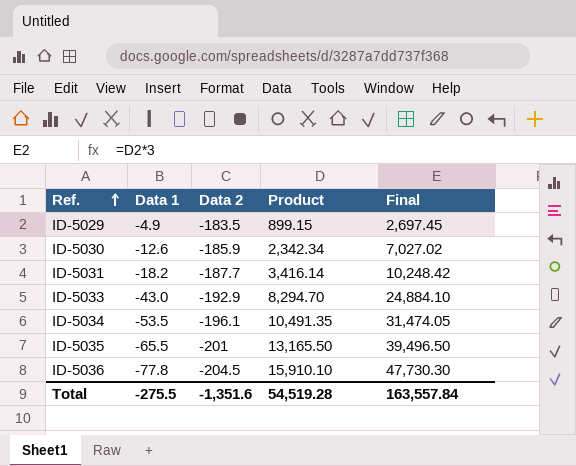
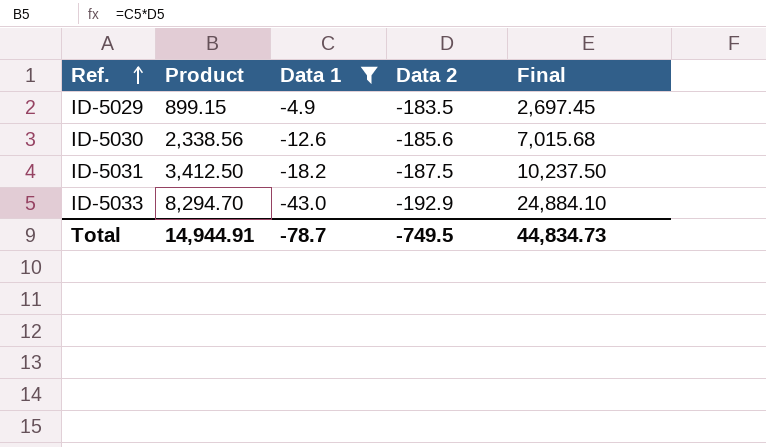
filter: none -> Data 1 >= -43.0
column Product | position: 4 -> 2
ID-5030 | Product: 2,342.34 -> 2,338.56
ID-5030 | Data 2: -185.9 -> -185.6
ID-5030 | Final: 7,027.02 -> 7,015.68
ID-5031 | Product: 3,416.14 -> 3,412.50
ID-5031 | Data 2: -187.7 -> -187.5
ID-5031 | Final: 10,248.42 -> 10,237.50
Total | Product: 54,519.28 -> 14,944.91
Total | Data 1: -275.5 -> -78.7
Total | Data 2: -1,351.6 -> -749.5
Total | Final: 163,557.84 -> 44,834.73

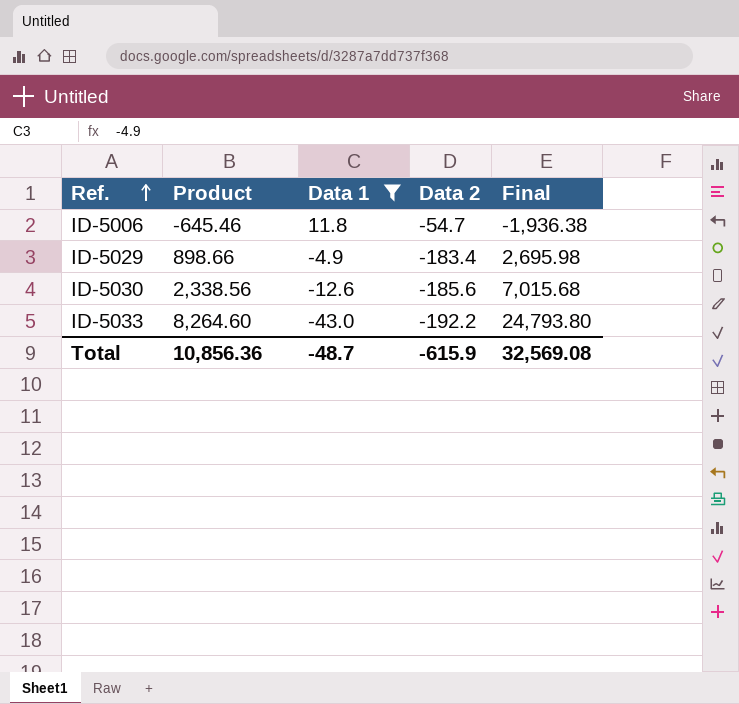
row ID-5031: 3,412.50 | -18.2 | -187.5 | 10,237.50 -> none
row ID-5006: none -> -645.46 | 11.8 | -54.7 | -1,936.38
ID-5029 | Product: 899.15 -> 898.66
ID-5029 | Data 2: -183.5 -> -183.4
ID-5029 | Final: 2,697.45 -> 2,695.98
ID-5033 | Product: 8,294.70 -> 8,264.60
ID-5033 | Data 2: -192.9 -> -192.2
ID-5033 | Final: 24,884.10 -> 24,793.80
Total | Product: 14,944.91 -> 10,856.36
Total | Data 1: -78.7 -> -48.7
Total | Data 2: -749.5 -> -615.9
Total | Final: 44,834.73 -> 32,569.08

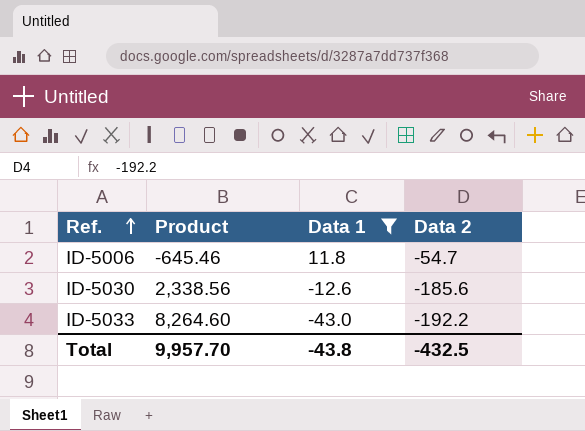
column Final | formula: [Product] * 3 -> none
row ID-5029: 898.66 | -4.9 | -183.4 | 2,695.98 -> none
Total | Product: 10,856.36 -> 9,957.70
Total | Data 1: -48.7 -> -43.8
Total | Data 2: -615.9 -> -432.5

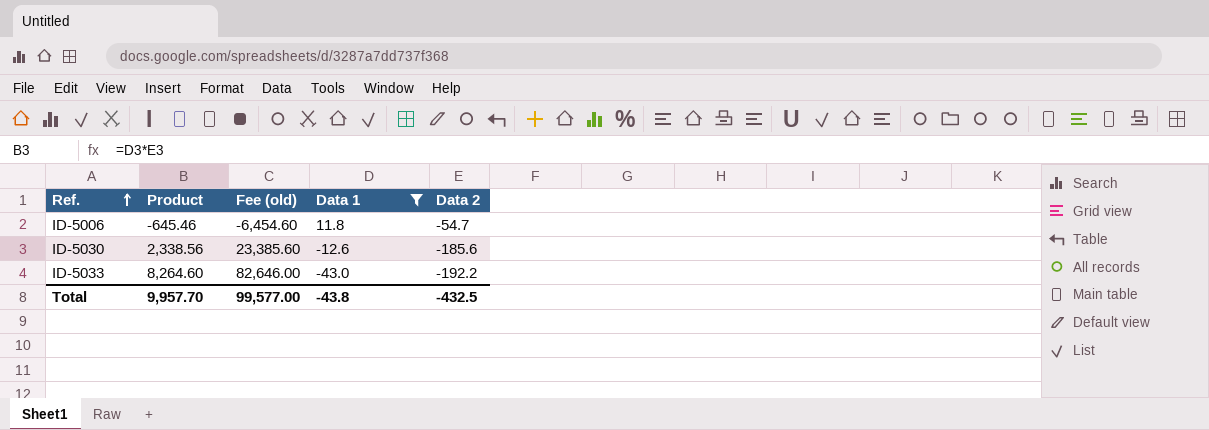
column Fee (old) | formula: none -> [Product] * 10

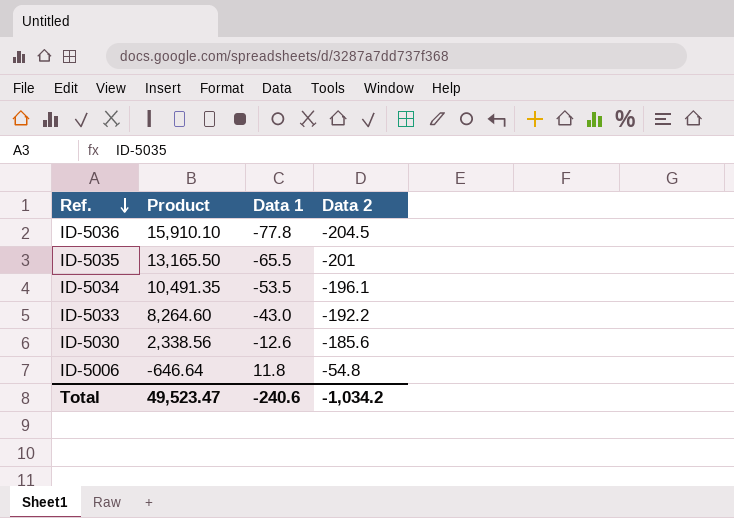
filter: Data 1 >= -43.0 -> none
row order: Ref. ascending -> Ref. descending
column Fee (old) | formula: [Product] * 10 -> none
ID-5006 | Product: -645.46 -> -646.64
ID-5006 | Data 2: -54.7 -> -54.8
Total | Product: 9,957.70 -> 49,523.47
Total | Data 1: -43.8 -> -240.6
Total | Data 2: -432.5 -> -1,034.2

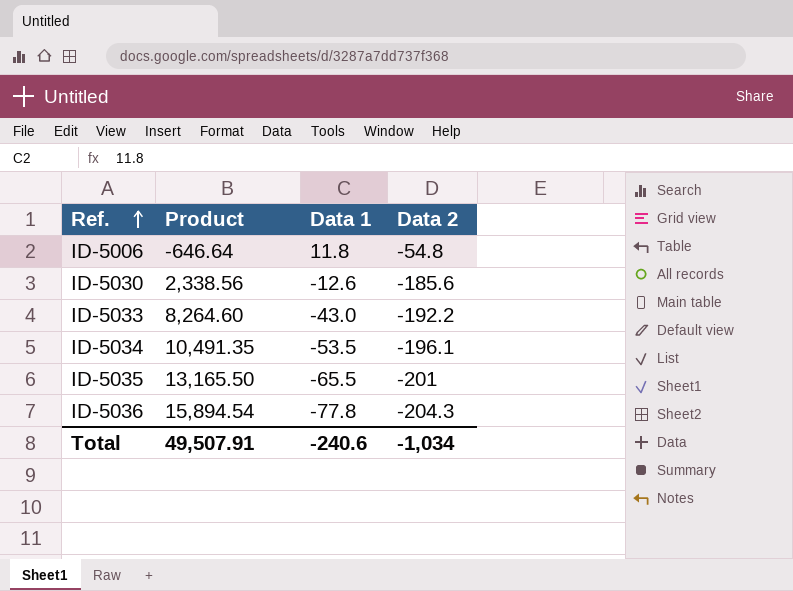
row order: Ref. descending -> Ref. ascending
ID-5036 | Product: 15,910.10 -> 15,894.54
ID-5036 | Data 2: -204.5 -> -204.3
Total | Product: 49,523.47 -> 49,507.91
Total | Data 2: -1,034.2 -> -1,034

